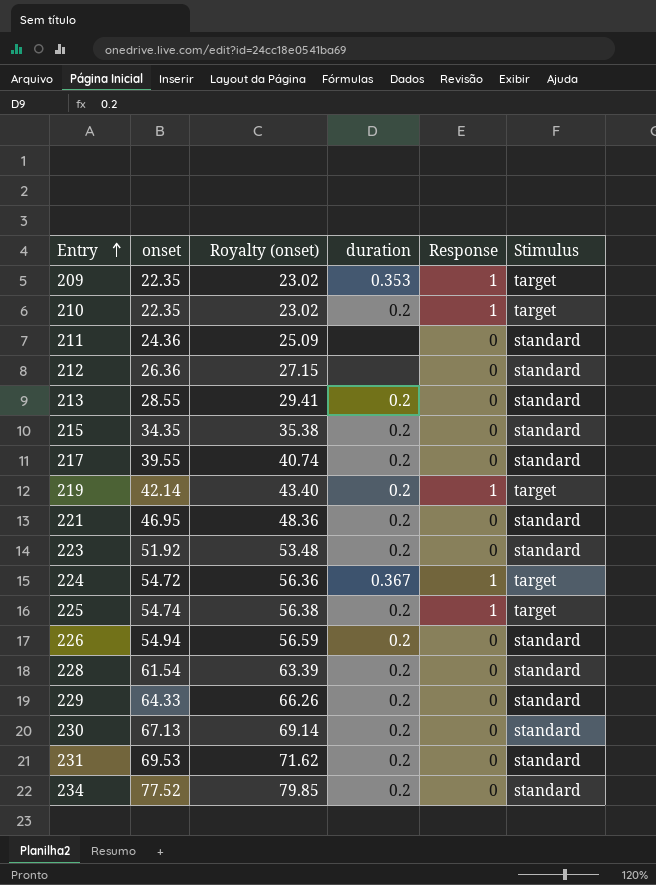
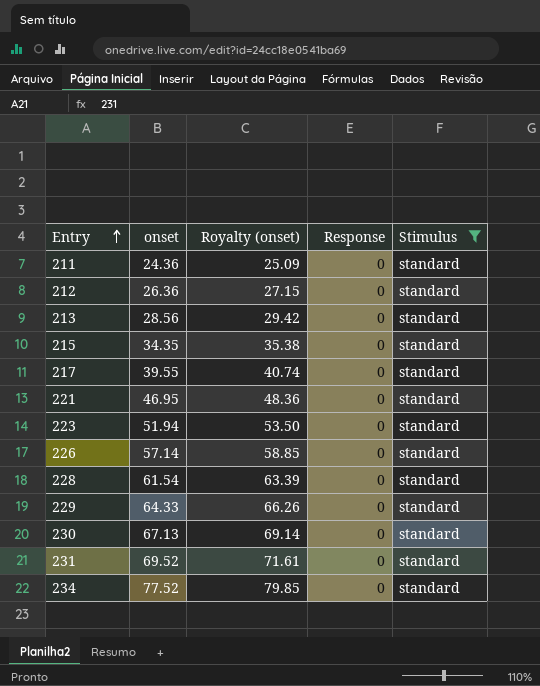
filter: none -> Stimulus = standard
column duration | position: 4 -> none
213 | onset: 28.55 -> 28.56
213 | Royalty (onset): 29.41 -> 29.42
223 | onset: 51.92 -> 51.94
223 | Royalty (onset): 53.48 -> 53.50
226 | onset: 54.94 -> 57.14
226 | Royalty (onset): 56.59 -> 58.85
231 | onset: 69.53 -> 69.52
231 | Royalty (onset): 71.62 -> 71.61

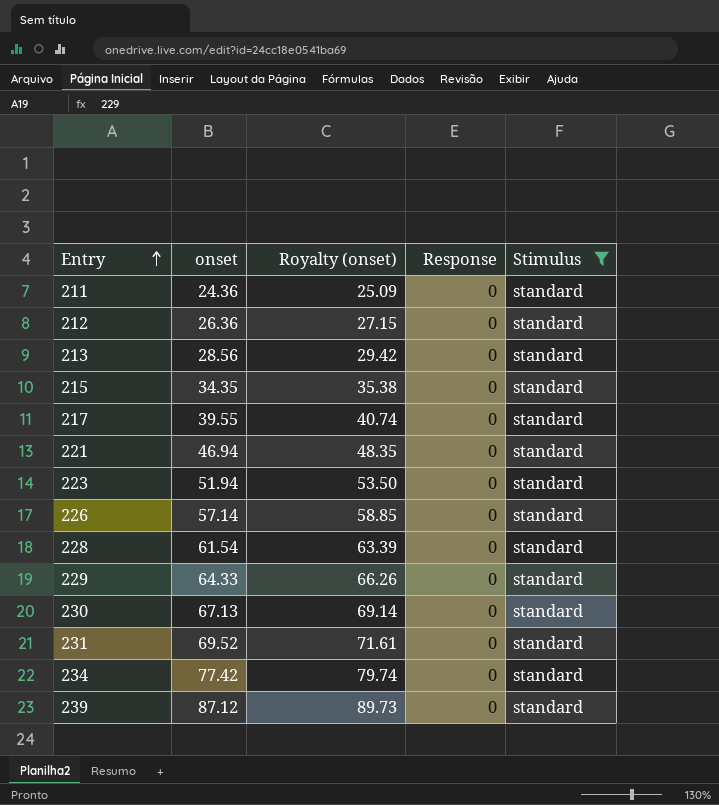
221 | onset: 46.95 -> 46.94
221 | Royalty (onset): 48.36 -> 48.35
234 | onset: 77.52 -> 77.42
234 | Royalty (onset): 79.85 -> 79.74
row 239: none -> 87.12 | 89.73 | 0 | standard

